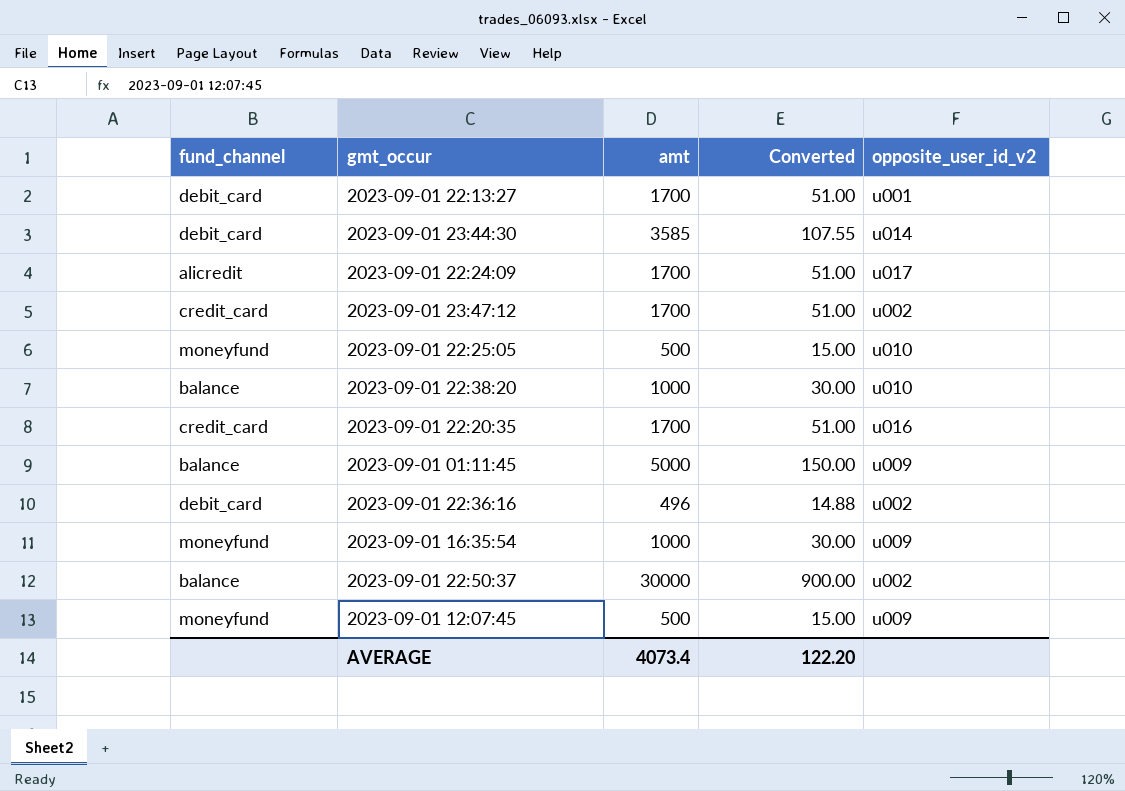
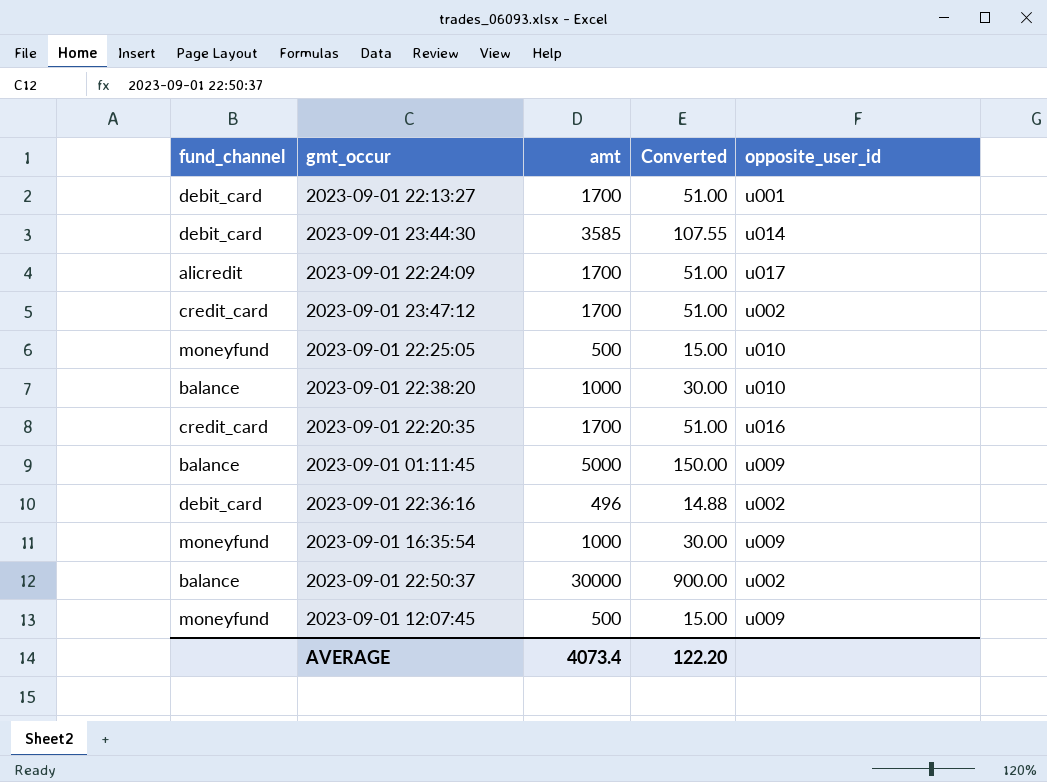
column name: opposite_user_id_v2 -> opposite_user_id

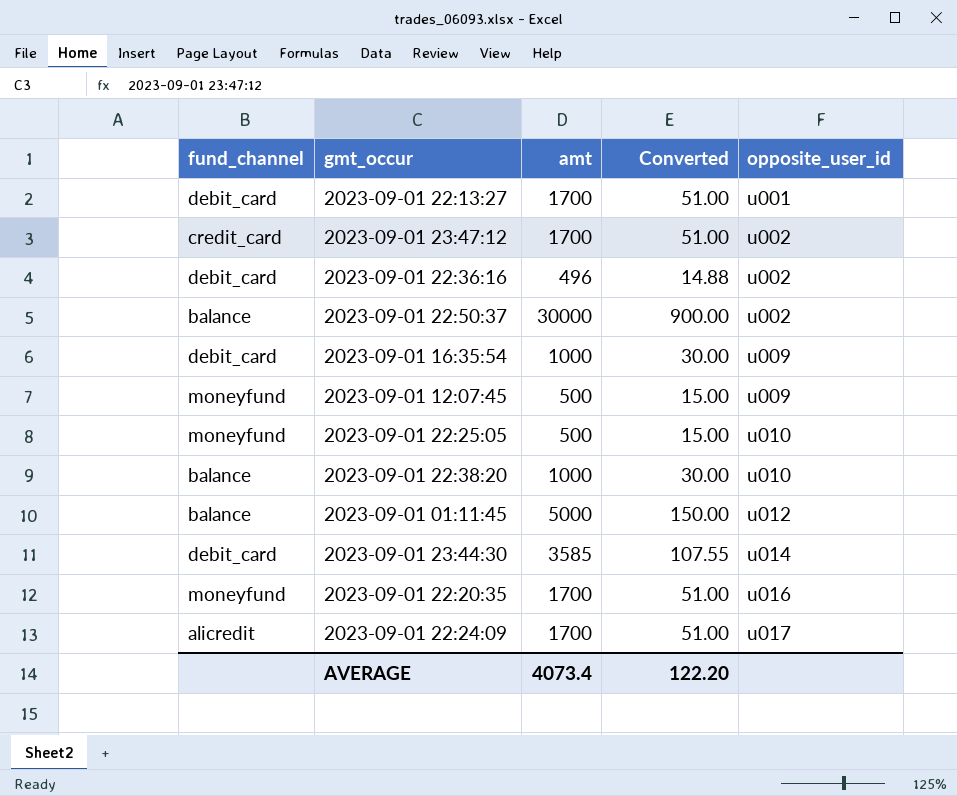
row order: none -> opposite_user_id ascending
2023-09-01 16:35:54 | fund_channel: moneyfund -> debit_card
2023-09-01 01:11:45 | opposite_user_id: u009 -> u012
2023-09-01 22:20:35 | fund_channel: credit_card -> moneyfund

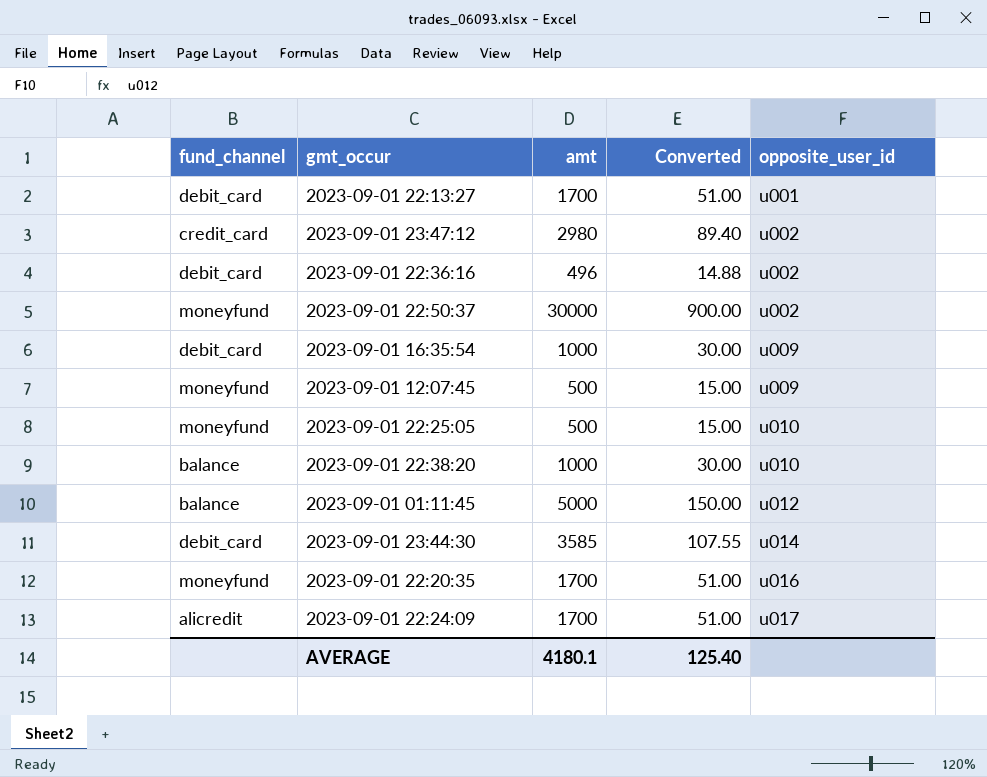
2023-09-01 23:47:12 | amt: 1700 -> 2980
2023-09-01 23:47:12 | Converted: 51.00 -> 89.40
2023-09-01 22:50:37 | fund_channel: balance -> moneyfund
AVERAGE | amt: 4073.4 -> 4180.1
AVERAGE | Converted: 122.20 -> 125.40

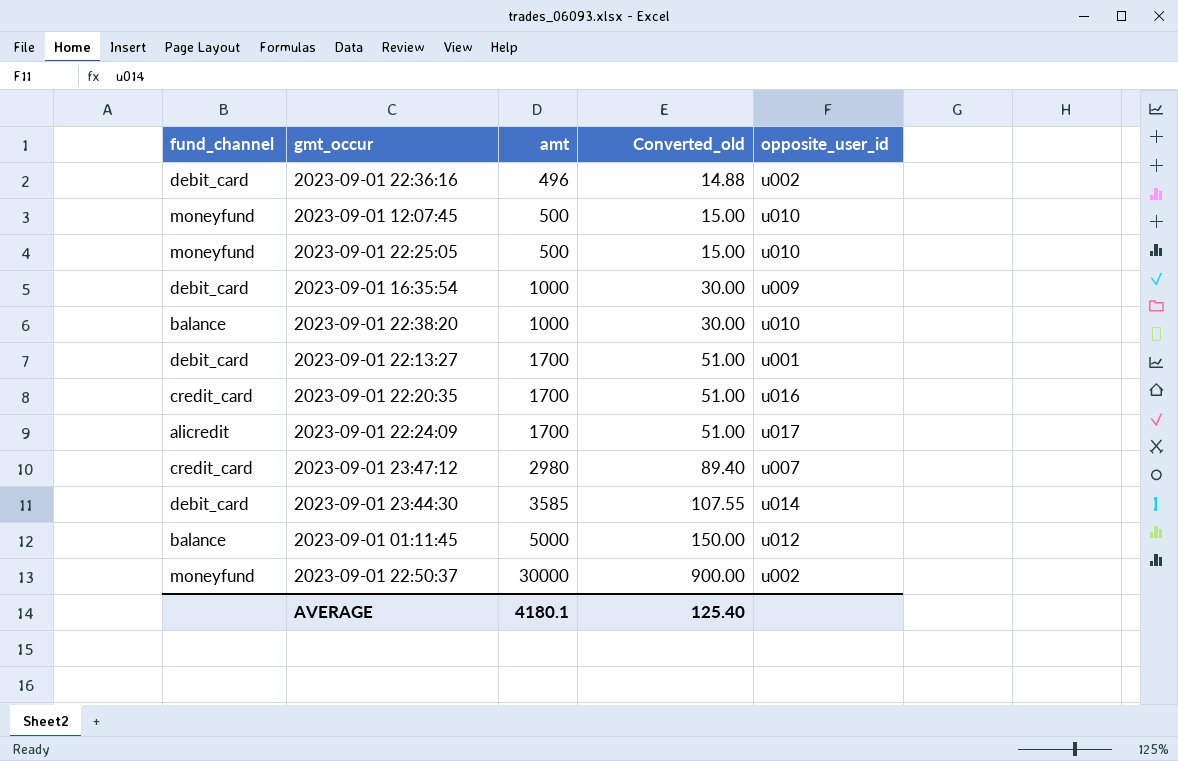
row order: opposite_user_id ascending -> amt ascending
column name: Converted -> Converted_old
2023-09-01 12:07:45 | opposite_user_id: u009 -> u010
2023-09-01 22:20:35 | fund_channel: moneyfund -> credit_card
2023-09-01 23:47:12 | opposite_user_id: u002 -> u007

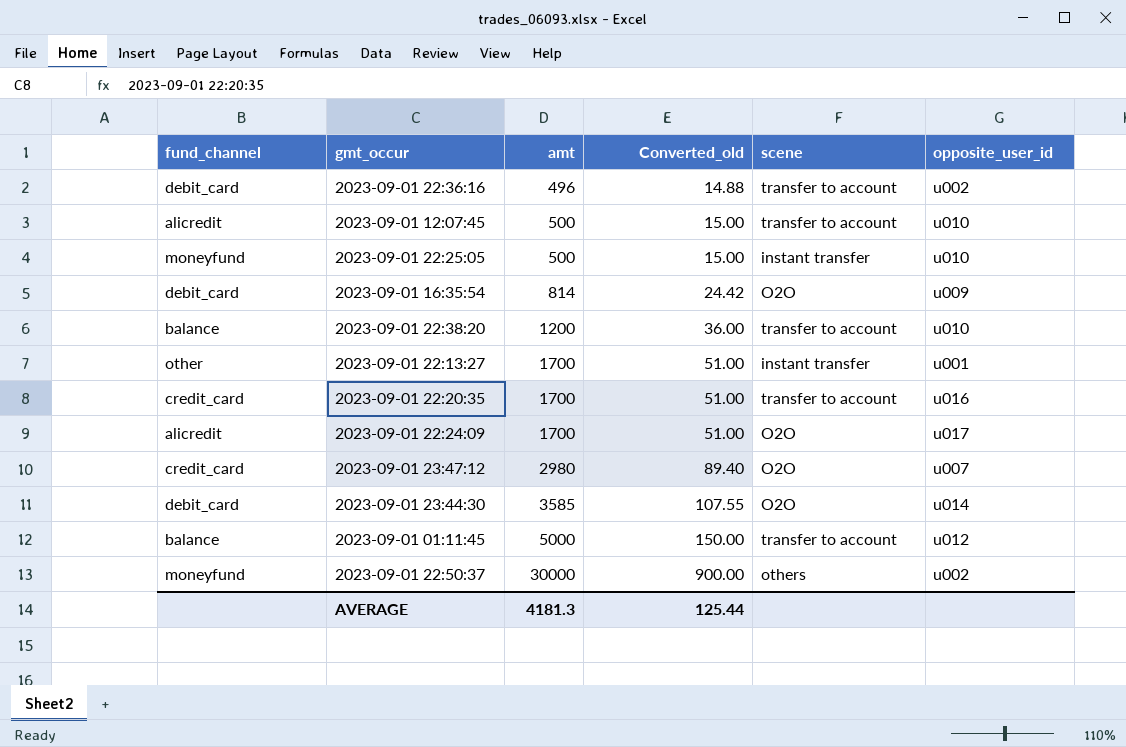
column scene | position: none -> 5
2023-09-01 12:07:45 | fund_channel: moneyfund -> alicredit
2023-09-01 16:35:54 | amt: 1000 -> 814
2023-09-01 16:35:54 | Converted_old: 30.00 -> 24.42
2023-09-01 22:38:20 | amt: 1000 -> 1200
2023-09-01 22:38:20 | Converted_old: 30.00 -> 36.00
2023-09-01 22:13:27 | fund_channel: debit_card -> other
AVERAGE | amt: 4180.1 -> 4181.3
AVERAGE | Converted_old: 125.40 -> 125.44

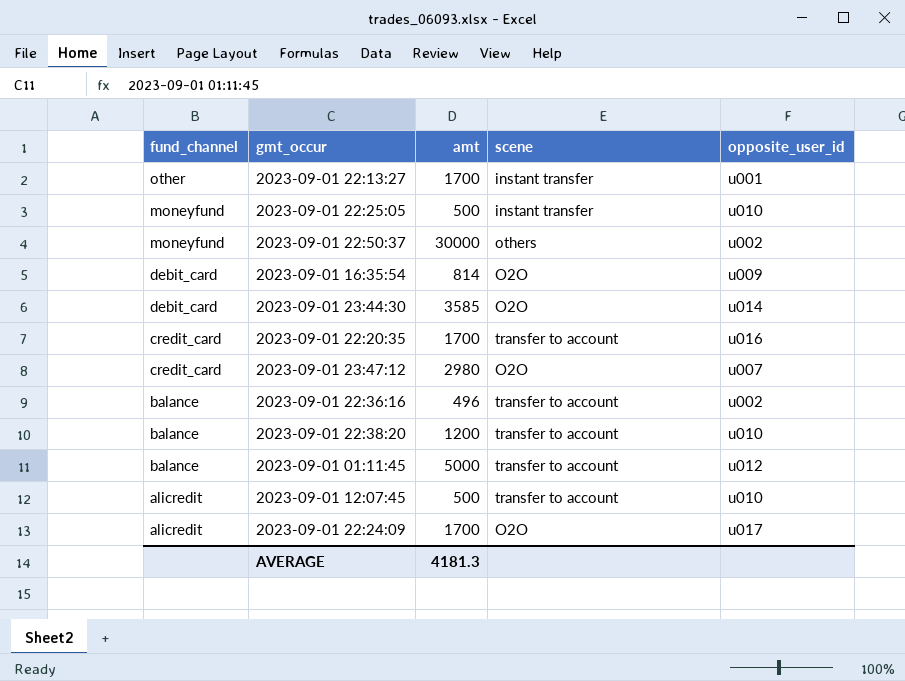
row order: amt ascending -> fund_channel descending
column Converted_old | formula: [amt] * 0.03 -> none
2023-09-01 22:36:16 | fund_channel: debit_card -> balance

